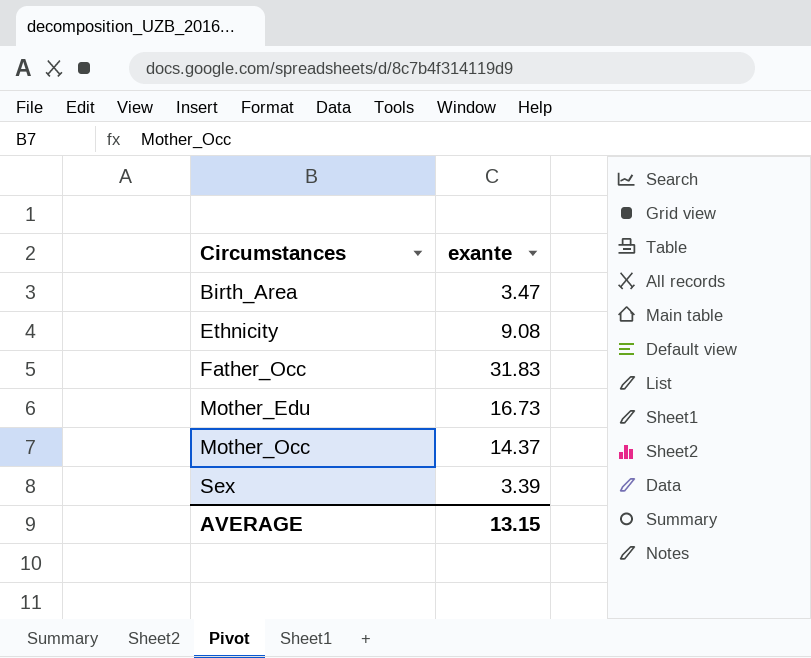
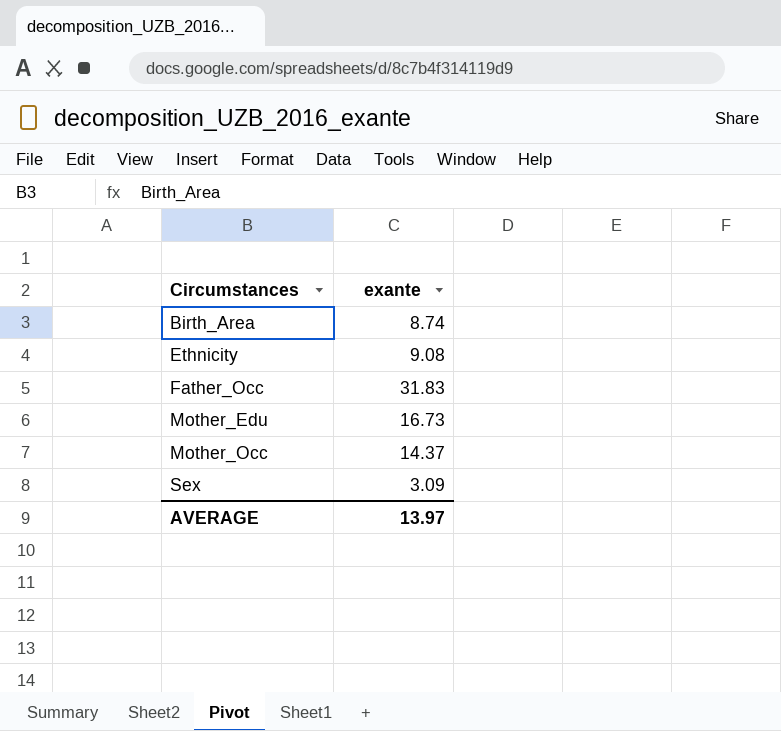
Birth_Area | exante: 3.47 -> 8.74
Sex | exante: 3.39 -> 3.09
AVERAGE | exante: 13.15 -> 13.97

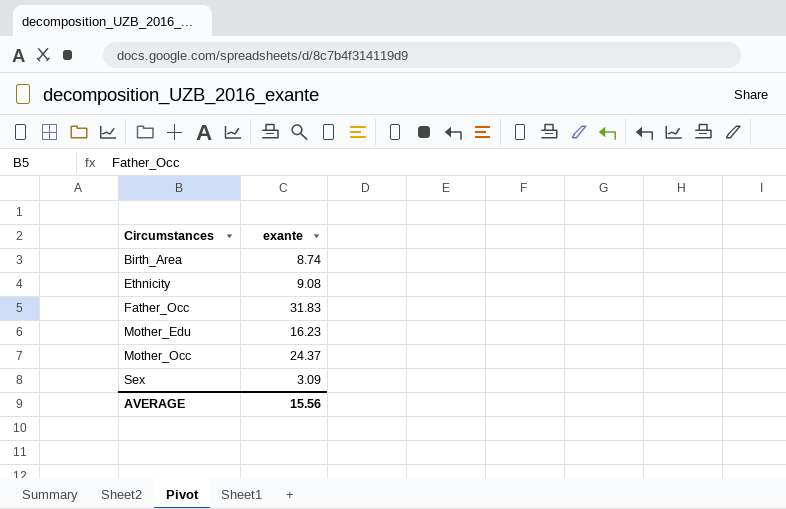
Mother_Edu | exante: 16.73 -> 16.23
Mother_Occ | exante: 14.37 -> 24.37
AVERAGE | exante: 13.97 -> 15.56

